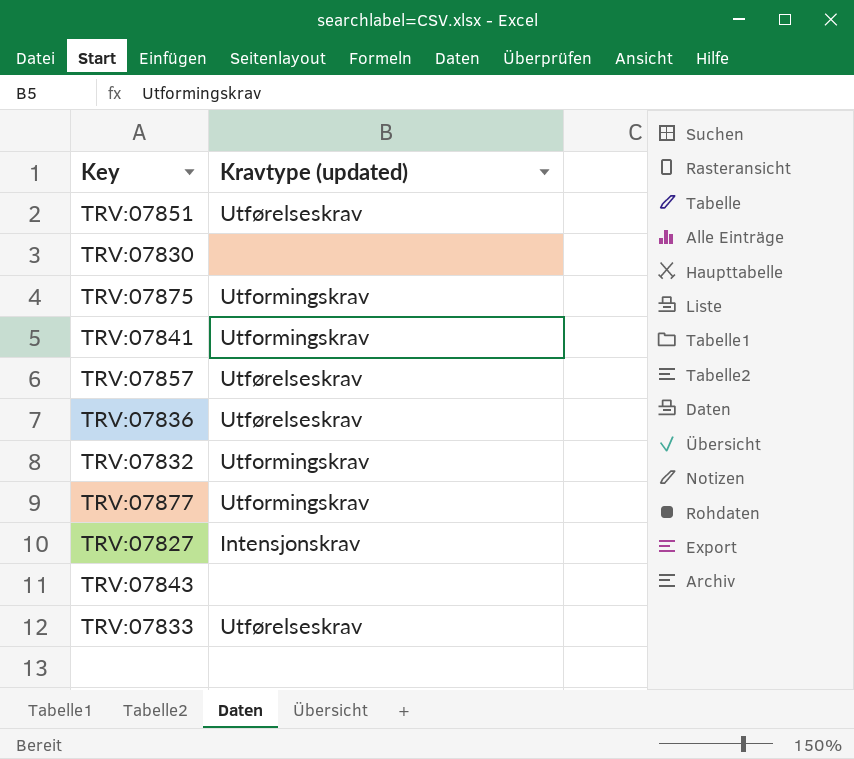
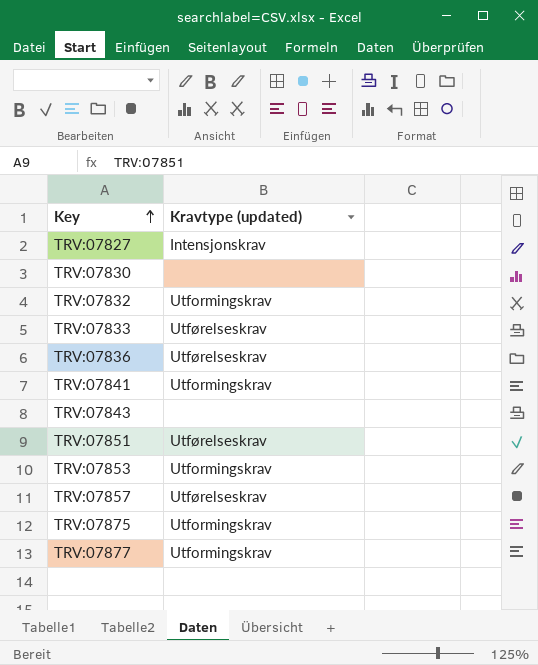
row order: none -> Key ascending
row TRV:07853: none -> Utformingskrav

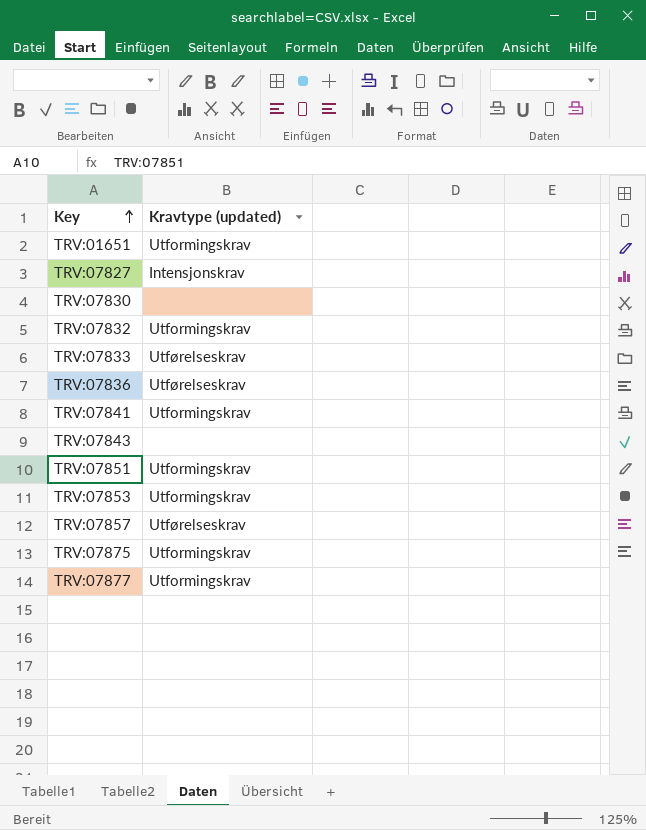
row TRV:01651: none -> Utformingskrav
TRV:07851 | Kravtype (updated): Utførelseskrav -> Utformingskrav

